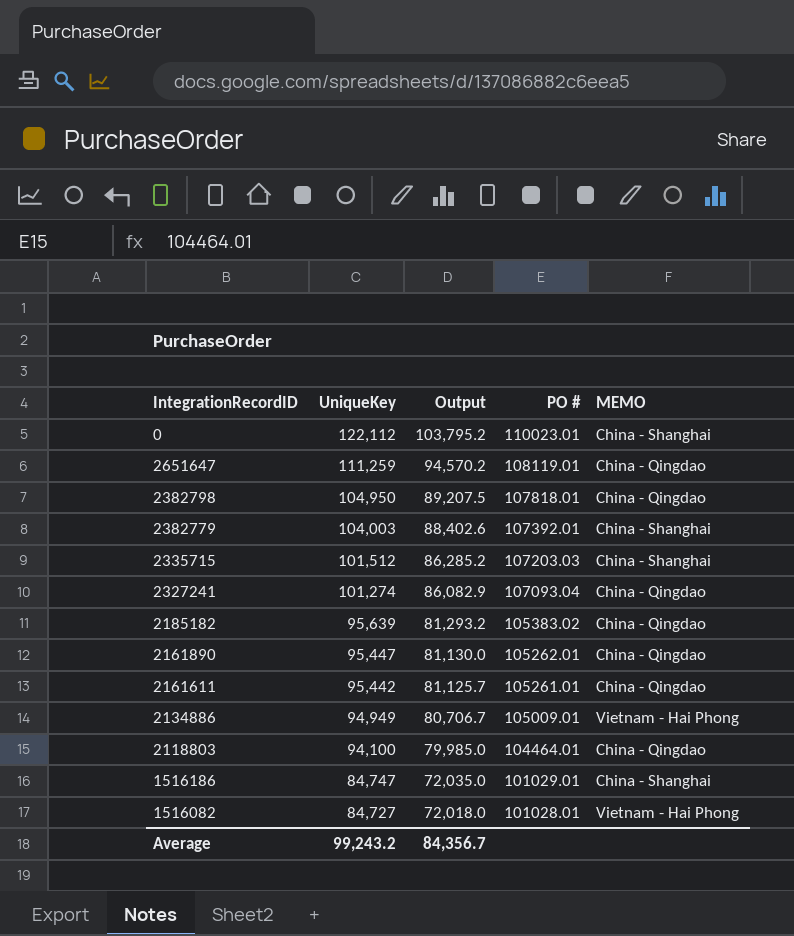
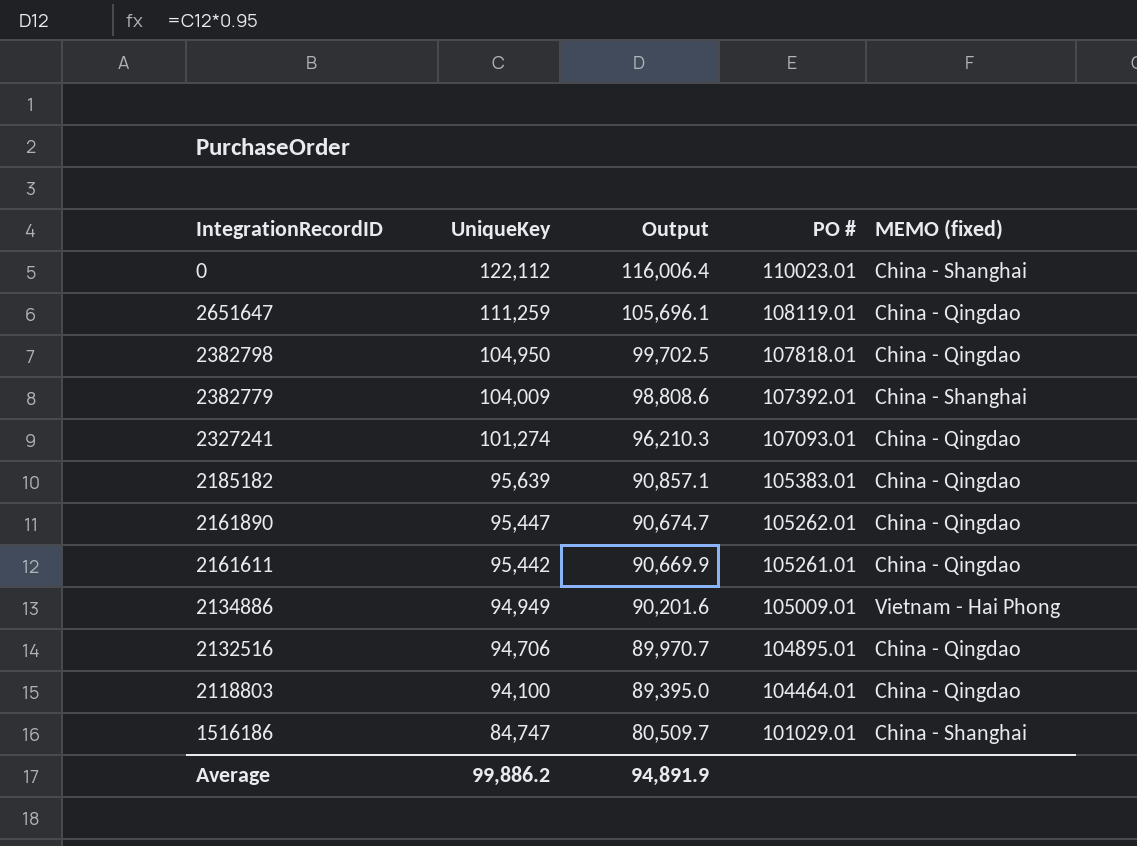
column Output | formula: [UniqueKey] * 0.85 -> [UniqueKey] * 0.95
column name: MEMO -> MEMO (fixed)
row 2335715: 101,512 | 86,285.2 | 107203.03 | China - Shanghai -> none
row 1516082: 84,727 | 72,018.0 | 101028.01 | Vietnam - Hai Phong -> none
2382779 | UniqueKey: 104,003 -> 104,009
2327241 | PO #: 107093.04 -> 107093.01
2185182 | PO #: 105383.02 -> 105383.01
row 2132516: none -> 94,706 | 89,970.7 | 104895.01 | China - Qingdao
Average | UniqueKey: 99,243.2 -> 99,886.2
Average | Output: 84,356.7 -> 94,891.9

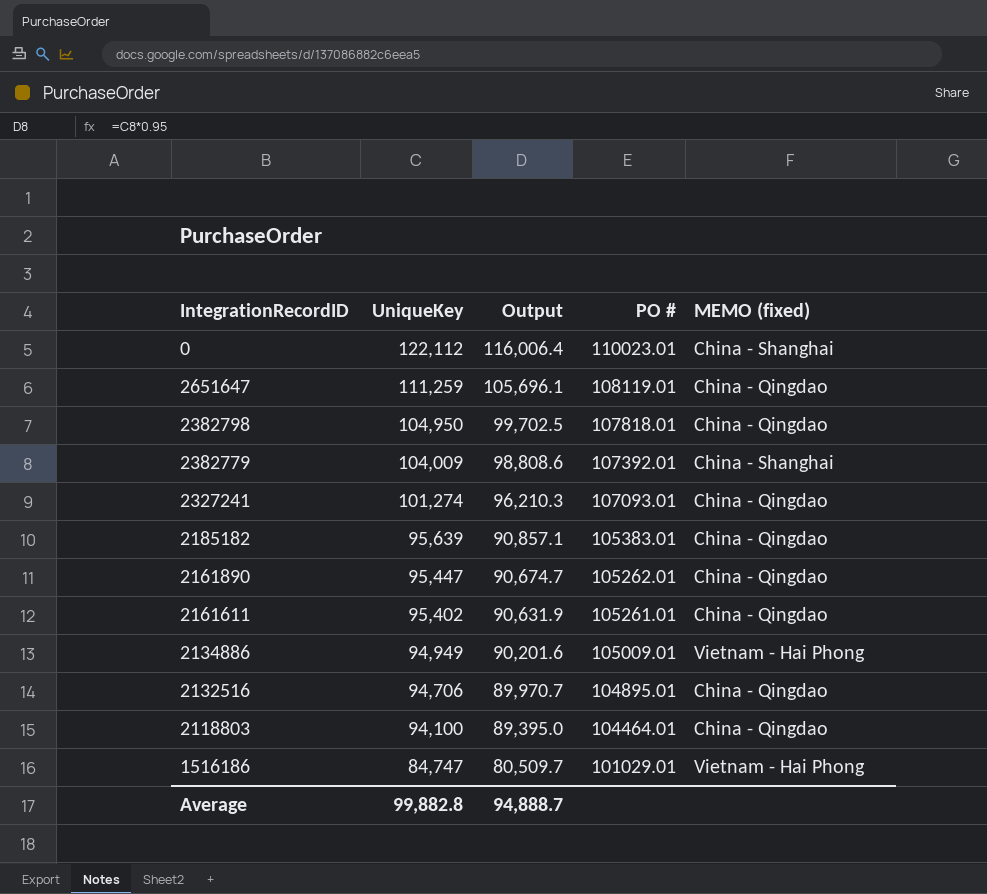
2161611 | UniqueKey: 95,442 -> 95,402
2161611 | Output: 90,669.9 -> 90,631.9
1516186 | MEMO (fixed): China - Shanghai -> Vietnam - Hai Phong
Average | UniqueKey: 99,886.2 -> 99,882.8
Average | Output: 94,891.9 -> 94,888.7

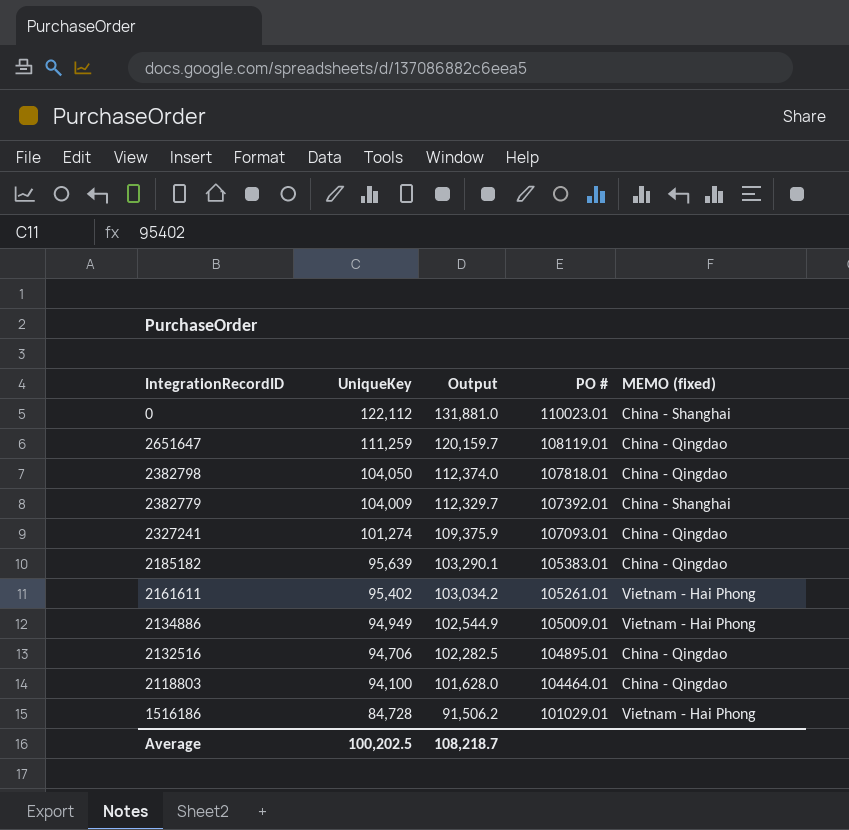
column Output | formula: [UniqueKey] * 0.95 -> [UniqueKey] * 1.08
row 2161890: 95,447 | 90,674.7 | 105262.01 | China - Qingdao -> none
2382798 | UniqueKey: 104,950 -> 104,050
2161611 | MEMO (fixed): China - Qingdao -> Vietnam - Hai Phong
1516186 | UniqueKey: 84,747 -> 84,728
Average | UniqueKey: 99,882.8 -> 100,202.5
Average | Output: 94,888.7 -> 108,218.7

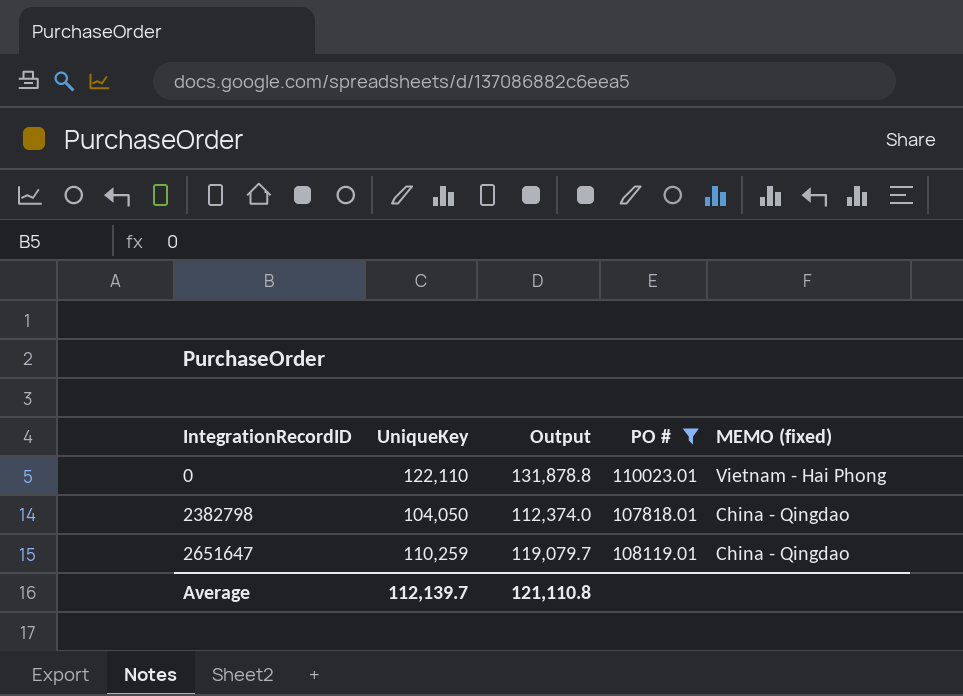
filter: none -> PO # >= 107818.01
row order: UniqueKey descending -> IntegrationRecordID ascending
0 | UniqueKey: 122,112 -> 122,110
0 | Output: 131,881.0 -> 131,878.8
0 | MEMO (fixed): China - Shanghai -> Vietnam - Hai Phong
2651647 | UniqueKey: 111,259 -> 110,259
2651647 | Output: 120,159.7 -> 119,079.7
Average | UniqueKey: 100,202.5 -> 112,139.7
Average | Output: 108,218.7 -> 121,110.8

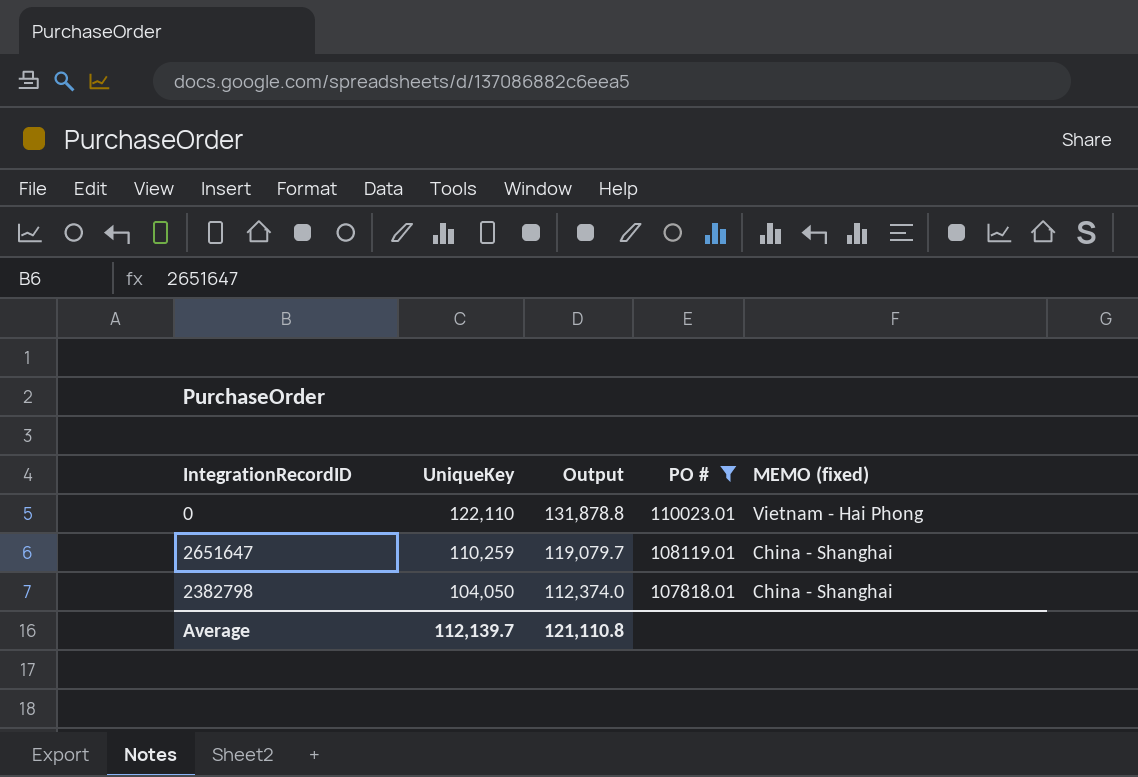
row order: IntegrationRecordID ascending -> UniqueKey descending
2651647 | MEMO (fixed): China - Qingdao -> China - Shanghai
2382798 | MEMO (fixed): China - Qingdao -> China - Shanghai

